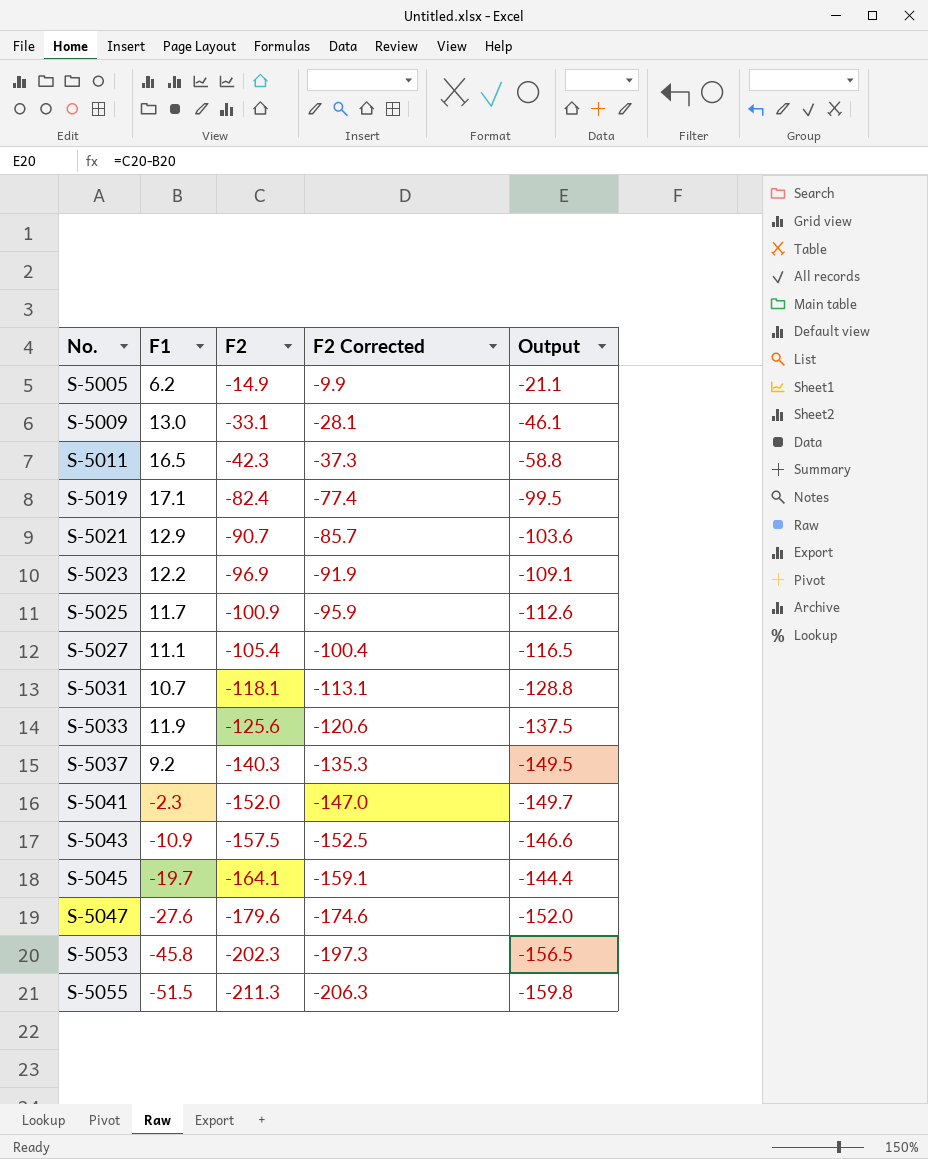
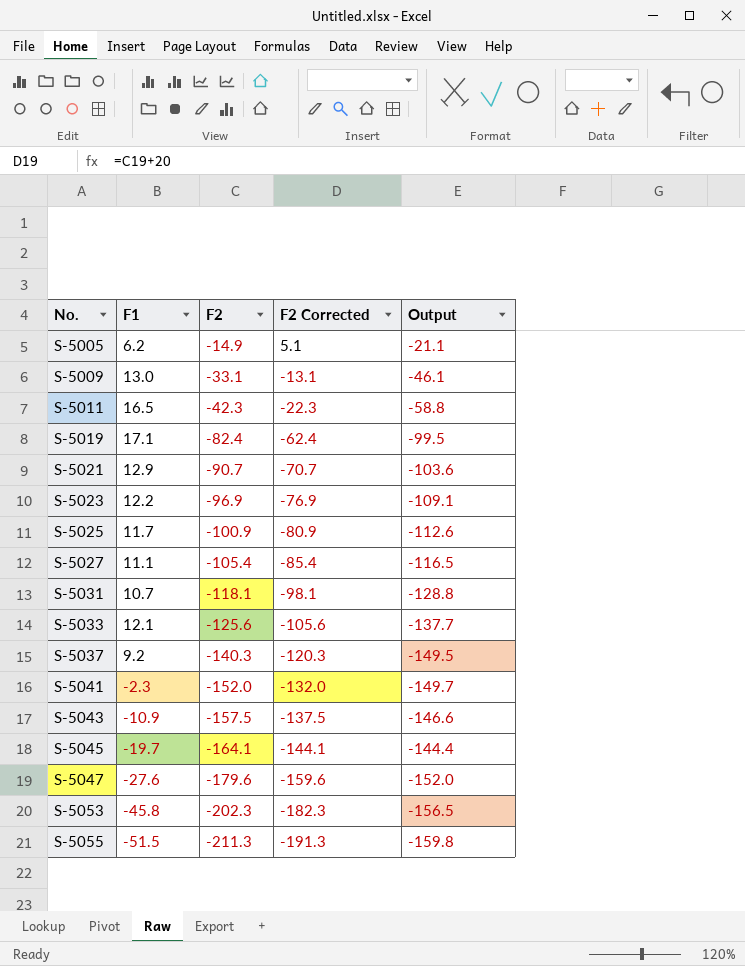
column F2 Corrected | formula: [F2] + 5 -> [F2] + 20
S-5033 | F1: 11.9 -> 12.1
S-5033 | Output: -137.5 -> -137.7

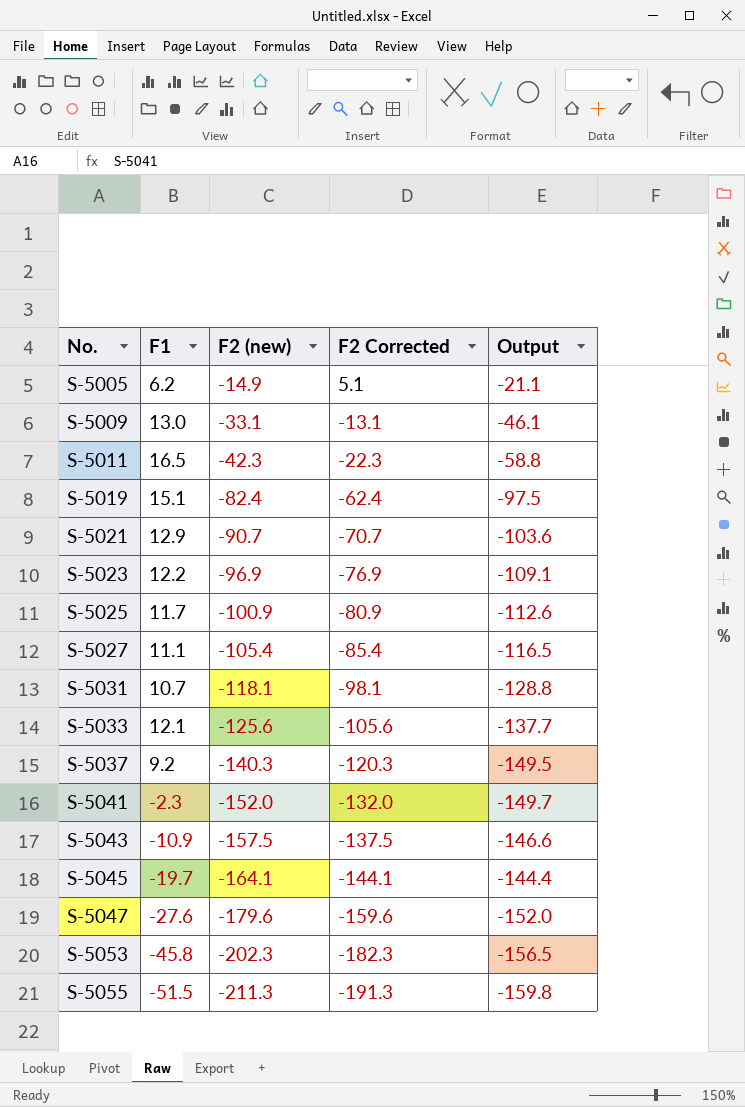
column name: F2 -> F2 (new)
S-5019 | F1: 17.1 -> 15.1
S-5019 | Output: -99.5 -> -97.5

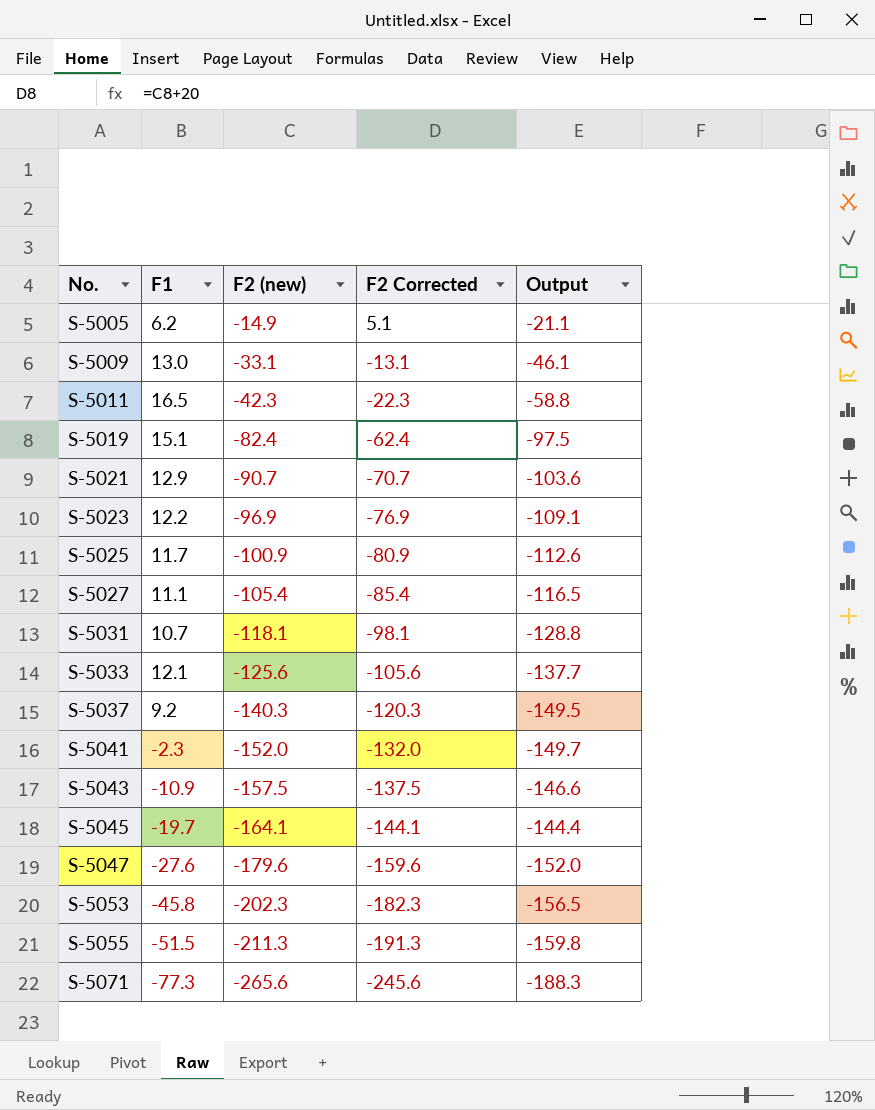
row S-5071: none -> -77.3 | -265.6 | -245.6 | -188.3

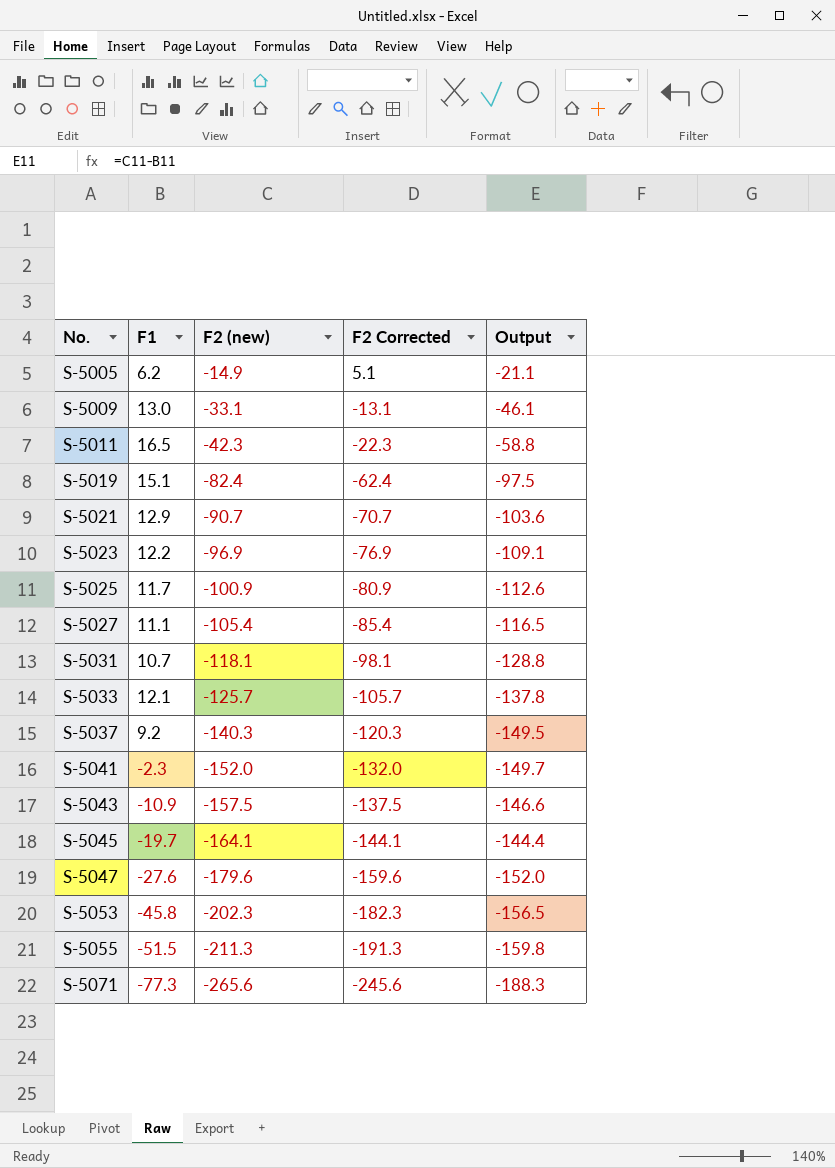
S-5033 | F2 (new): -125.6 -> -125.7
S-5033 | F2 Corrected: -105.6 -> -105.7
S-5033 | Output: -137.7 -> -137.8

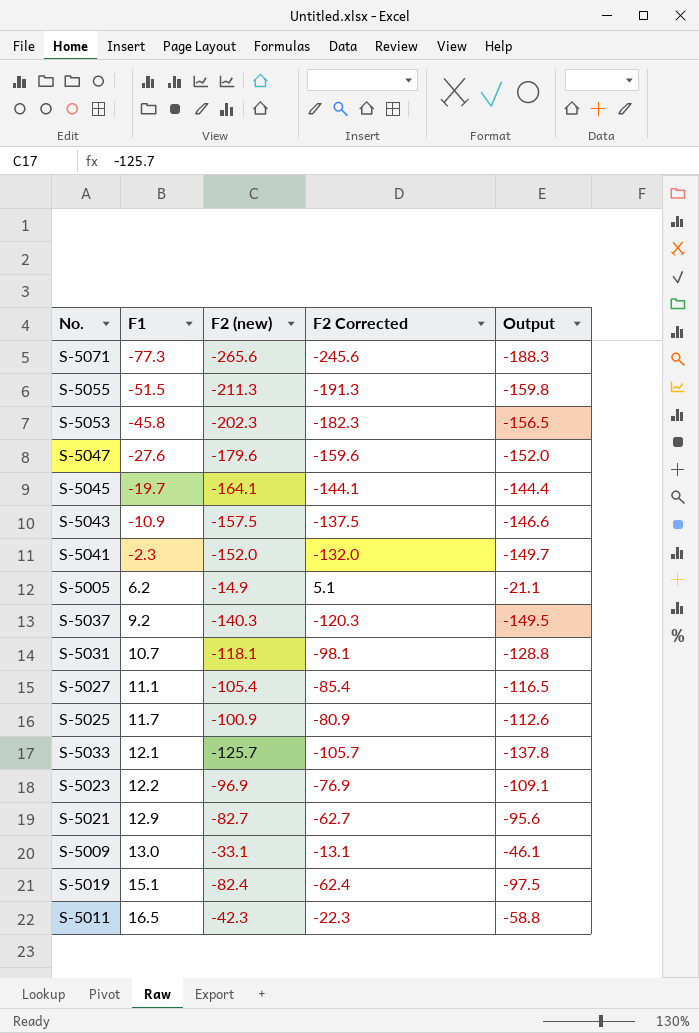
row order: No. ascending -> F1 ascending
S-5021 | F2 (new): -90.7 -> -82.7
S-5021 | F2 Corrected: -70.7 -> -62.7
S-5021 | Output: -103.6 -> -95.6

